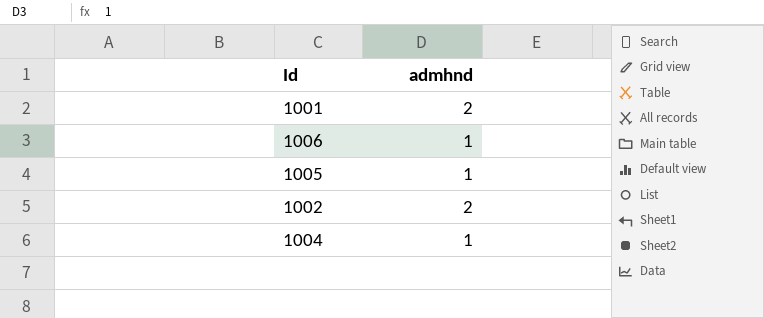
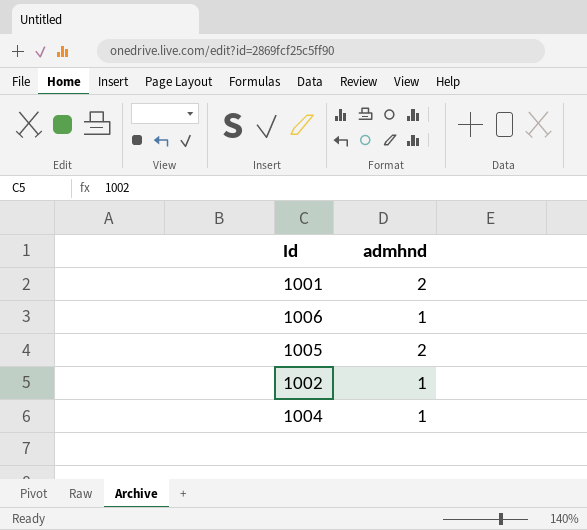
1005 | admhnd: 1 -> 2
1002 | admhnd: 2 -> 1

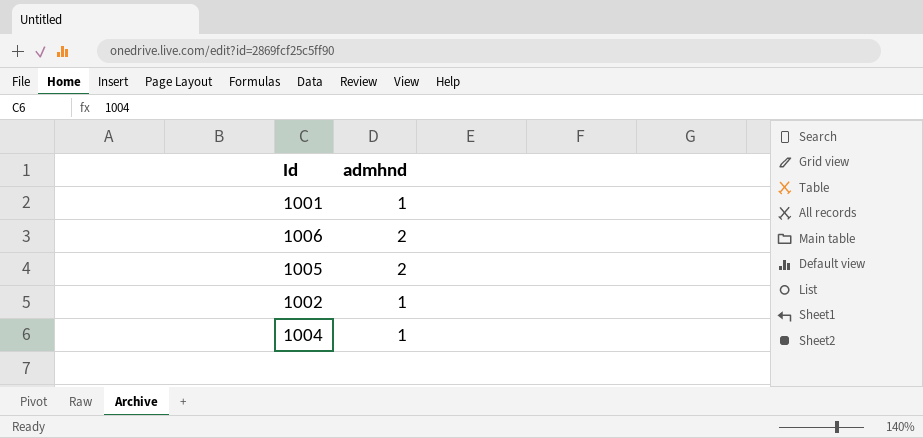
1001 | admhnd: 2 -> 1
1006 | admhnd: 1 -> 2

